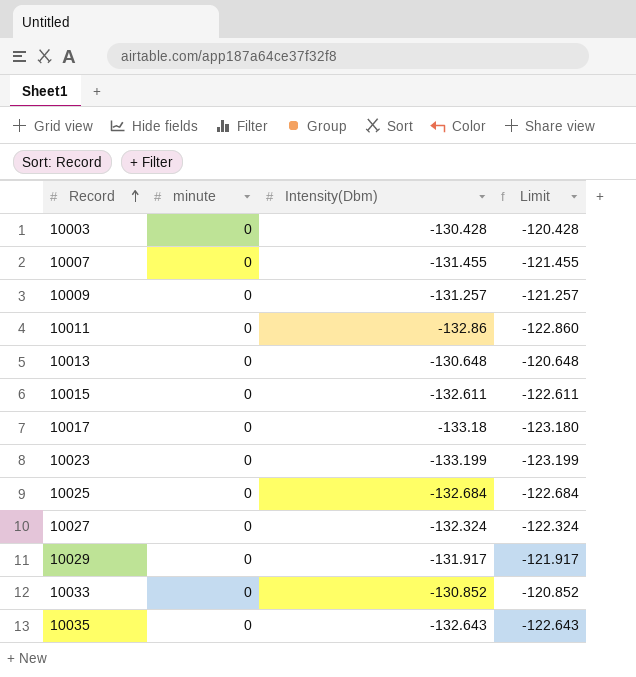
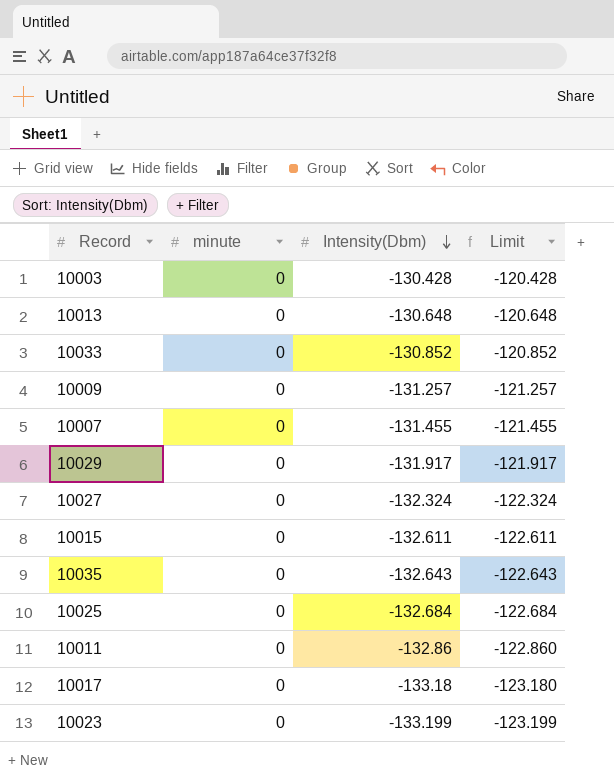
row order: Record ascending -> Intensity(Dbm) descending

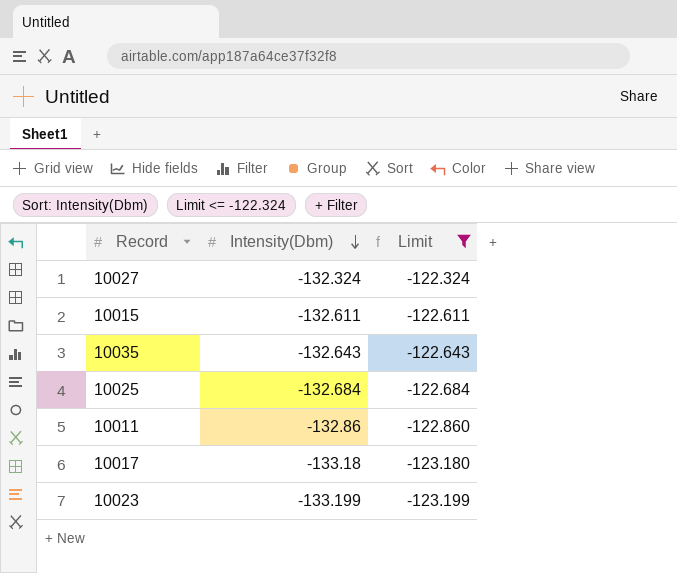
filter: none -> Limit <= -122.324
column minute | position: 2 -> none

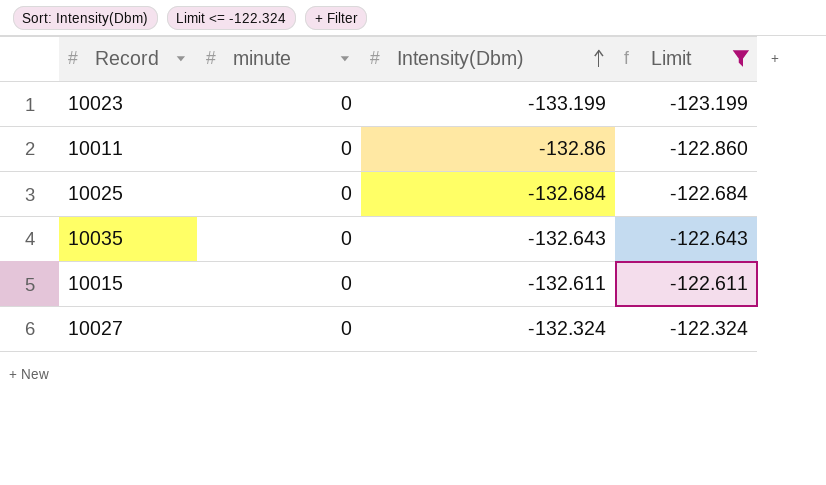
row order: Intensity(Dbm) descending -> Intensity(Dbm) ascending
column minute | position: none -> 2
row 10017: -133.18 | -123.180 -> none

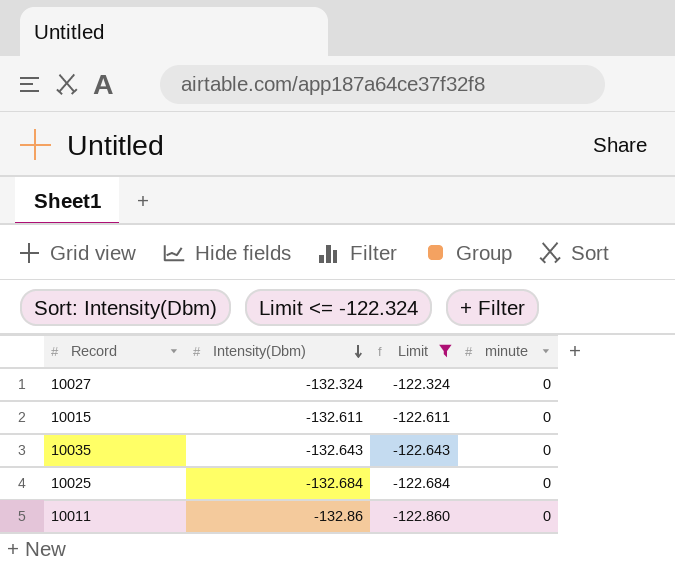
row order: Intensity(Dbm) ascending -> Intensity(Dbm) descending
column minute | position: 2 -> 4
row 10023: 0 | -133.199 | -123.199 -> none

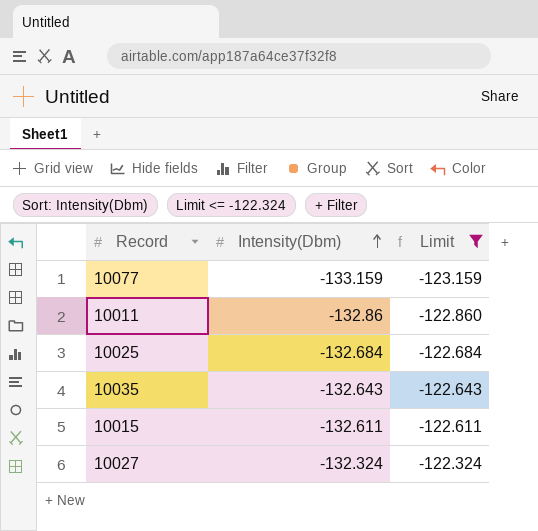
row order: Intensity(Dbm) descending -> Intensity(Dbm) ascending
column minute | position: 4 -> none
row 10077: none -> -133.159 | -123.159

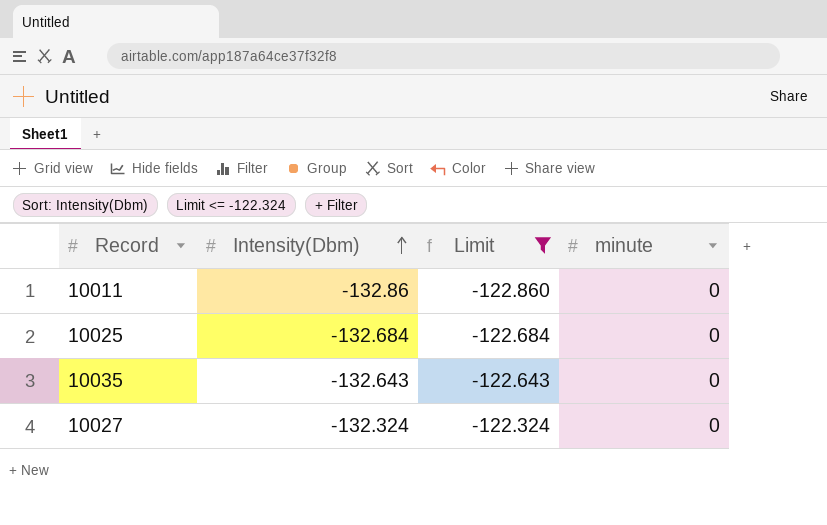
column minute | position: none -> 4
row 10077: -133.159 | -123.159 -> none
row 10015: -132.611 | -122.611 -> none

